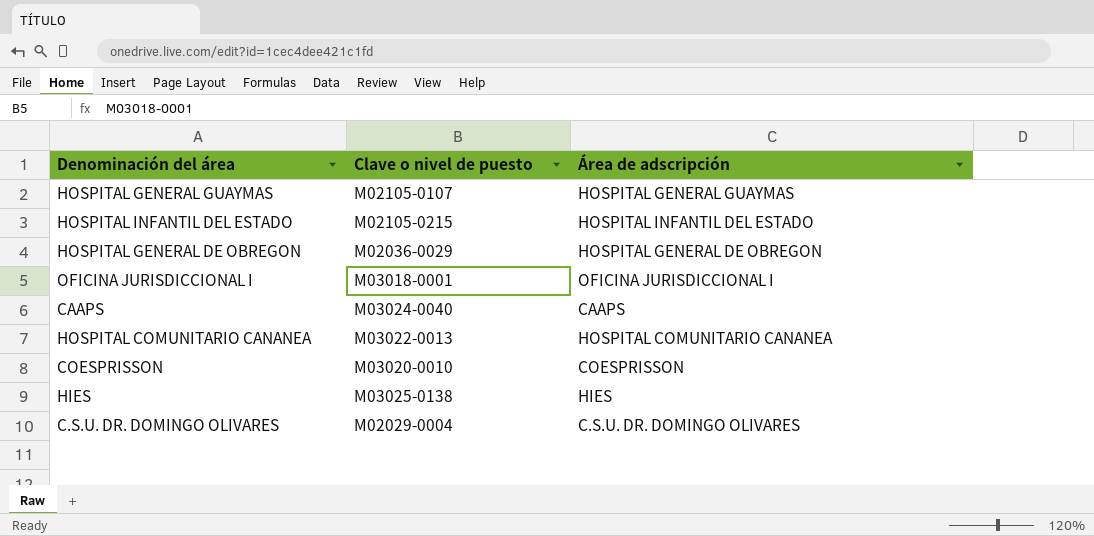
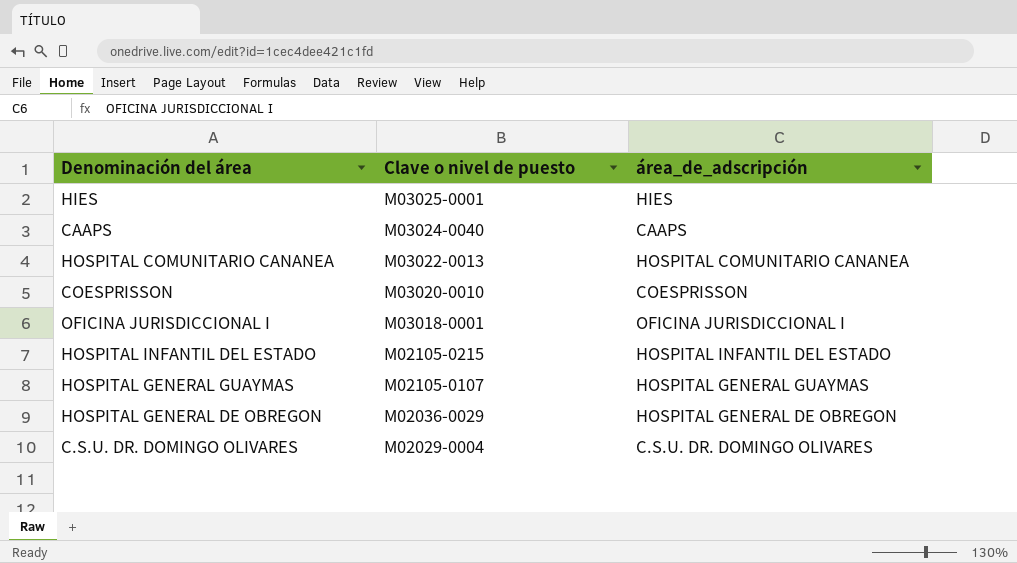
row order: none -> Clave o nivel de puesto descending
column name: Área de adscripción -> área_de_adscripción
HIES | Clave o nivel de puesto: M03025-0138 -> M03025-0001

